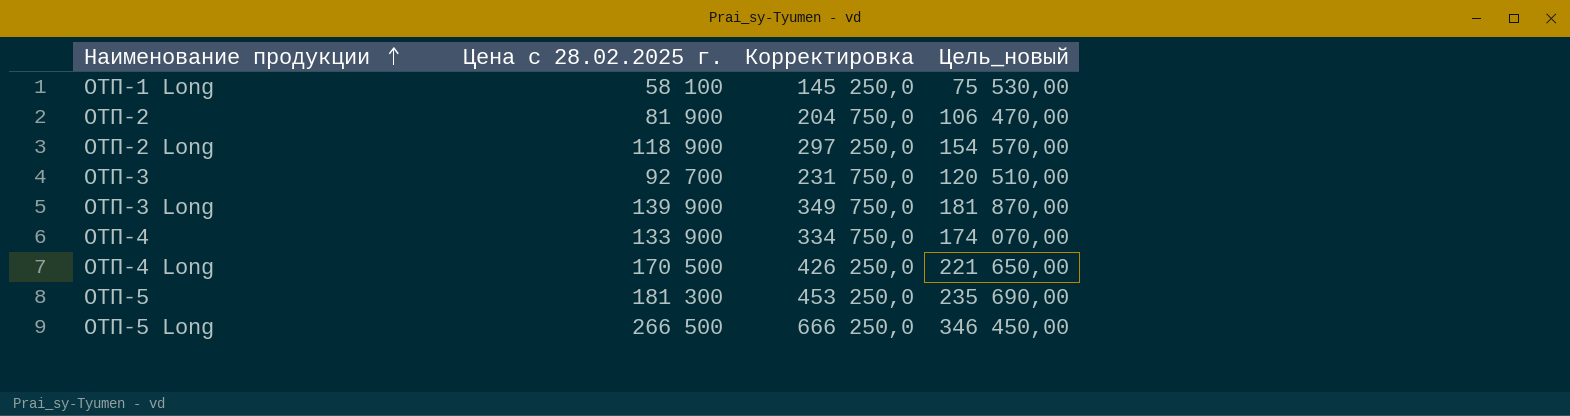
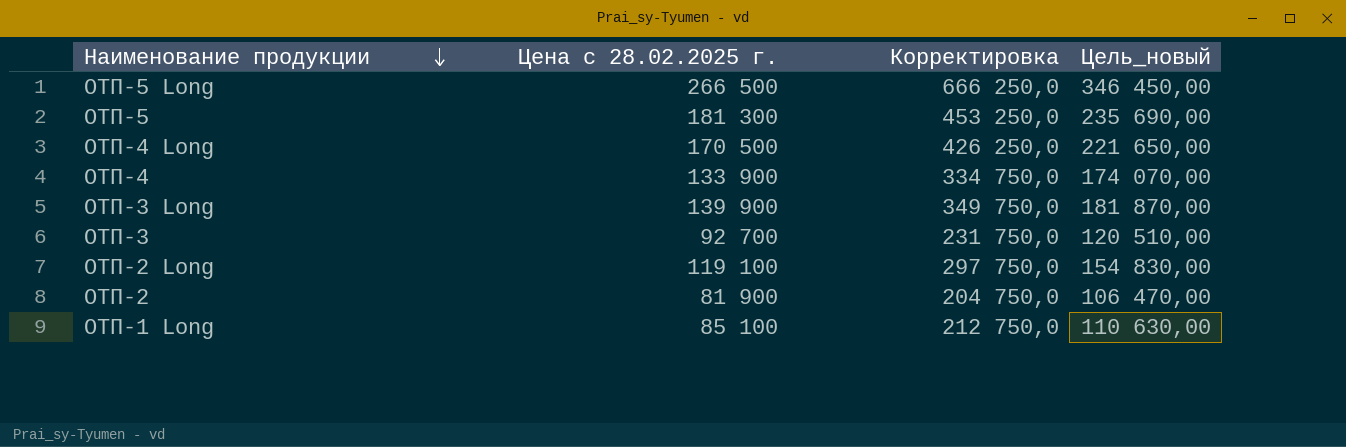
row order: Наименование продукции ascending -> Наименование продукции descending
ОТП-2 Long | Цена с 28.02.2025 г.: 118 900 -> 119 100
ОТП-2 Long | Корректировка: 297 250,0 -> 297 750,0
ОТП-2 Long | Цель_новый: 154 570,00 -> 154 830,00
ОТП-1 Long | Цена с 28.02.2025 г.: 58 100 -> 85 100
ОТП-1 Long | Корректировка: 145 250,0 -> 212 750,0
ОТП-1 Long | Цель_новый: 75 530,00 -> 110 630,00

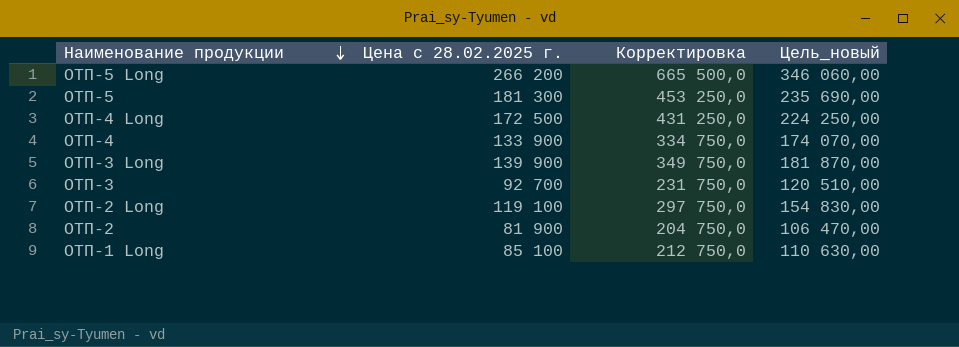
ОТП-5 Long | Цена с 28.02.2025 г.: 266 500 -> 266 200
ОТП-5 Long | Корректировка: 666 250,0 -> 665 500,0
ОТП-5 Long | Цель_новый: 346 450,00 -> 346 060,00
ОТП-4 Long | Цена с 28.02.2025 г.: 170 500 -> 172 500
ОТП-4 Long | Корректировка: 426 250,0 -> 431 250,0
ОТП-4 Long | Цель_новый: 221 650,00 -> 224 250,00

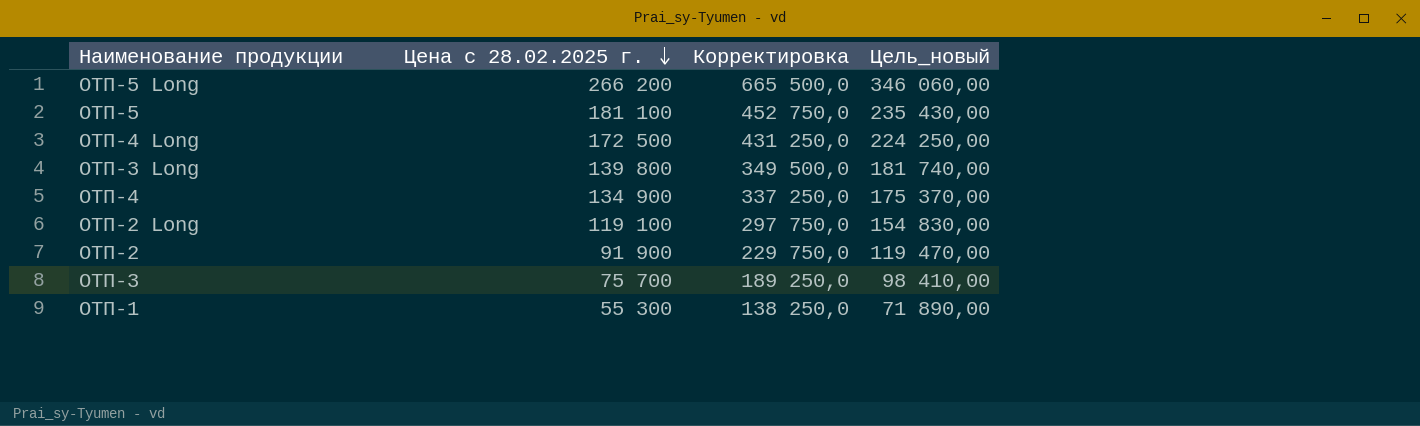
row order: Наименование продукции descending -> Цена с 28.02.2025 г. descending
row ОТП-1 Long: 85 100 | 212 750,0 | 110 630,00 -> none
ОТП-5 | Цена с 28.02.2025 г.: 181 300 -> 181 100
ОТП-5 | Корректировка: 453 250,0 -> 452 750,0
ОТП-5 | Цель_новый: 235 690,00 -> 235 430,00
ОТП-3 Long | Цена с 28.02.2025 г.: 139 900 -> 139 800
ОТП-3 Long | Корректировка: 349 750,0 -> 349 500,0
ОТП-3 Long | Цель_новый: 181 870,00 -> 181 740,00
ОТП-4 | Цена с 28.02.2025 г.: 133 900 -> 134 900
ОТП-4 | Корректировка: 334 750,0 -> 337 250,0
ОТП-4 | Цель_новый: 174 070,00 -> 175 370,00
ОТП-2 | Цена с 28.02.2025 г.: 81 900 -> 91 900
ОТП-2 | Корректировка: 204 750,0 -> 229 750,0
ОТП-2 | Цель_новый: 106 470,00 -> 119 470,00
ОТП-3 | Цена с 28.02.2025 г.: 92 700 -> 75 700
ОТП-3 | Корректировка: 231 750,0 -> 189 250,0
ОТП-3 | Цель_новый: 120 510,00 -> 98 410,00
row ОТП-1: none -> 55 300 | 138 250,0 | 71 890,00

